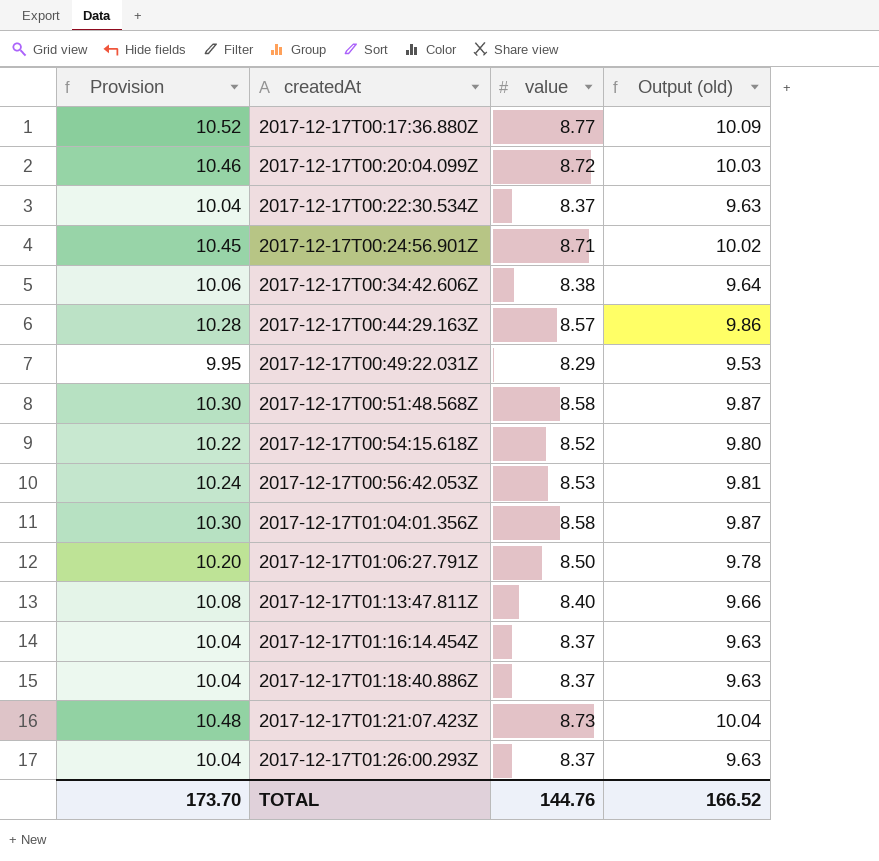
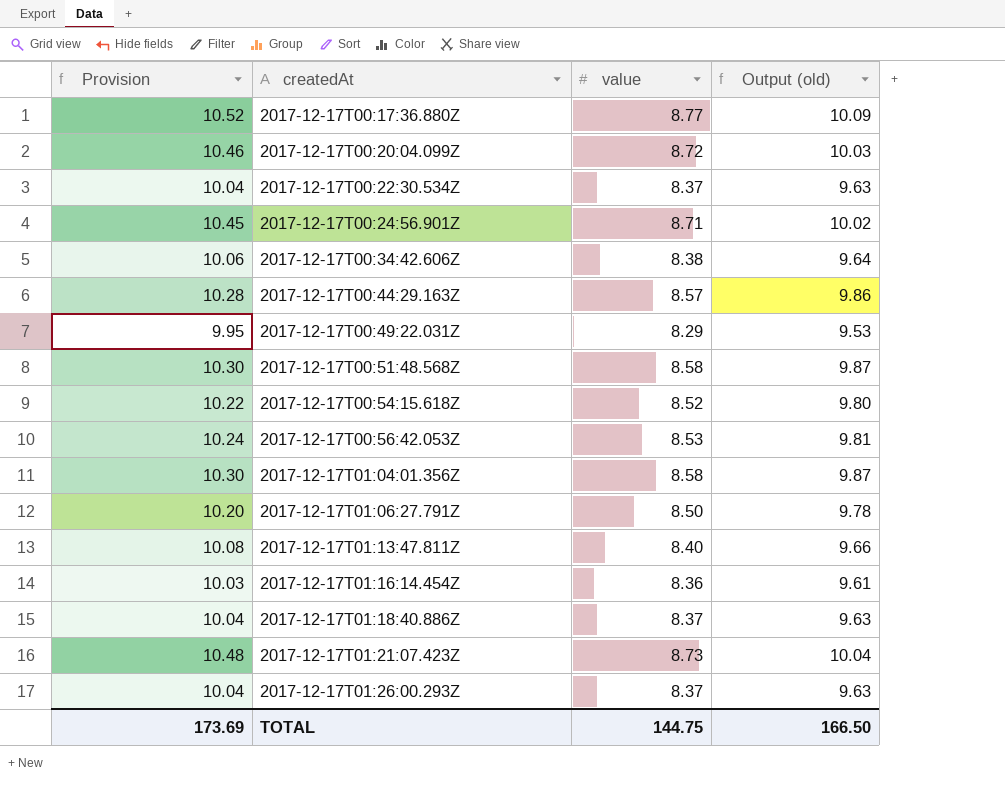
2017-12-17T01:16:14.454Z | Provision: 10.04 -> 10.03
2017-12-17T01:16:14.454Z | value: 8.37 -> 8.36
2017-12-17T01:16:14.454Z | Output (old): 9.63 -> 9.61
TOTAL | Provision: 173.70 -> 173.69
TOTAL | value: 144.76 -> 144.75
TOTAL | Output (old): 166.52 -> 166.50

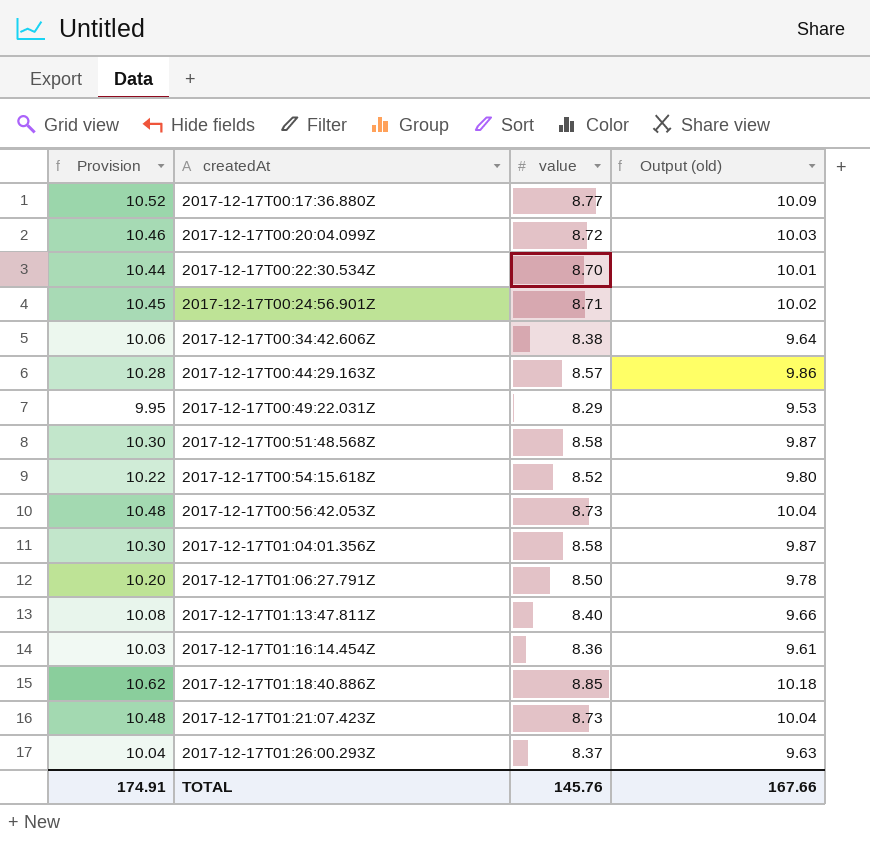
2017-12-17T00:22:30.534Z | Provision: 10.04 -> 10.44
2017-12-17T00:22:30.534Z | value: 8.37 -> 8.70
2017-12-17T00:22:30.534Z | Output (old): 9.63 -> 10.01
2017-12-17T00:56:42.053Z | Provision: 10.24 -> 10.48
2017-12-17T00:56:42.053Z | value: 8.53 -> 8.73
2017-12-17T00:56:42.053Z | Output (old): 9.81 -> 10.04
2017-12-17T01:18:40.886Z | Provision: 10.04 -> 10.62
2017-12-17T01:18:40.886Z | value: 8.37 -> 8.85
2017-12-17T01:18:40.886Z | Output (old): 9.63 -> 10.18
TOTAL | Provision: 173.69 -> 174.91
TOTAL | value: 144.75 -> 145.76
TOTAL | Output (old): 166.50 -> 167.66

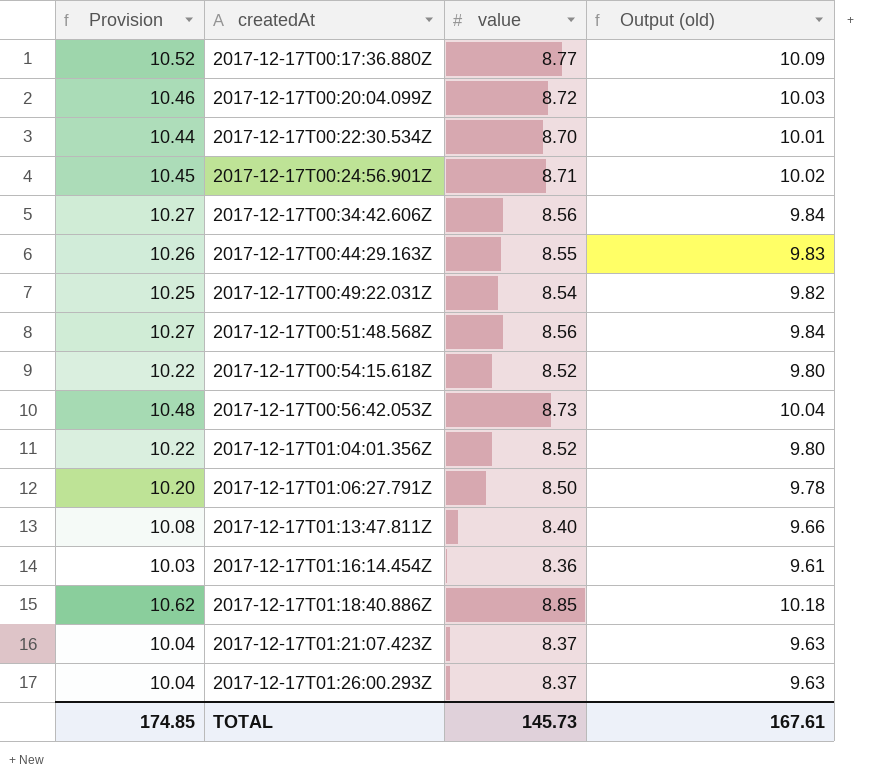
2017-12-17T00:34:42.606Z | Provision: 10.06 -> 10.27
2017-12-17T00:34:42.606Z | value: 8.38 -> 8.56
2017-12-17T00:34:42.606Z | Output (old): 9.64 -> 9.84
2017-12-17T00:44:29.163Z | Provision: 10.28 -> 10.26
2017-12-17T00:44:29.163Z | value: 8.57 -> 8.55
2017-12-17T00:44:29.163Z | Output (old): 9.86 -> 9.83
2017-12-17T00:49:22.031Z | Provision: 9.95 -> 10.25
2017-12-17T00:49:22.031Z | value: 8.29 -> 8.54
2017-12-17T00:49:22.031Z | Output (old): 9.53 -> 9.82
2017-12-17T00:51:48.568Z | Provision: 10.30 -> 10.27
2017-12-17T00:51:48.568Z | value: 8.58 -> 8.56
2017-12-17T00:51:48.568Z | Output (old): 9.87 -> 9.84
2017-12-17T01:04:01.356Z | Provision: 10.30 -> 10.22
2017-12-17T01:04:01.356Z | value: 8.58 -> 8.52
2017-12-17T01:04:01.356Z | Output (old): 9.87 -> 9.80
2017-12-17T01:21:07.423Z | Provision: 10.48 -> 10.04
2017-12-17T01:21:07.423Z | value: 8.73 -> 8.37
2017-12-17T01:21:07.423Z | Output (old): 10.04 -> 9.63
TOTAL | Provision: 174.91 -> 174.85
TOTAL | value: 145.76 -> 145.73
TOTAL | Output (old): 167.66 -> 167.61

